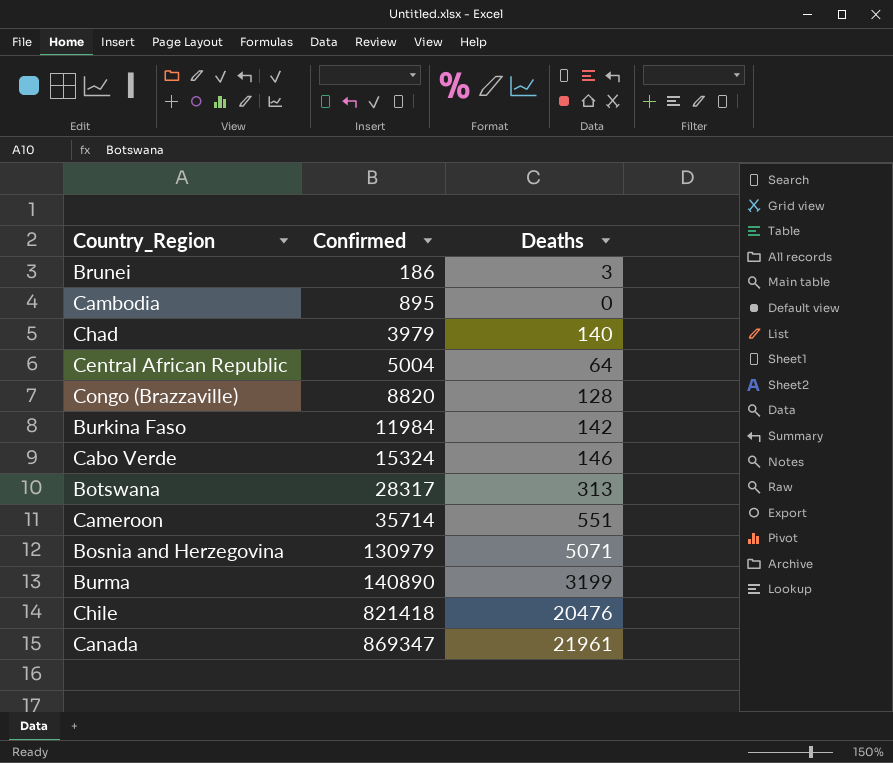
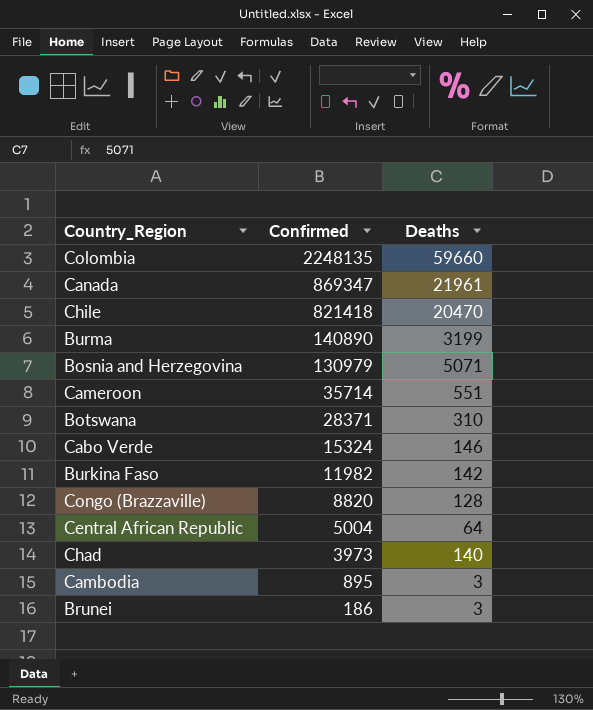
row order: Confirmed ascending -> Confirmed descending
row Colombia: none -> 2248135 | 59660
Chile | Deaths: 20476 -> 20470
Botswana | Confirmed: 28317 -> 28371
Botswana | Deaths: 313 -> 310
Burkina Faso | Confirmed: 11984 -> 11982
Chad | Confirmed: 3979 -> 3973
Cambodia | Deaths: 0 -> 3

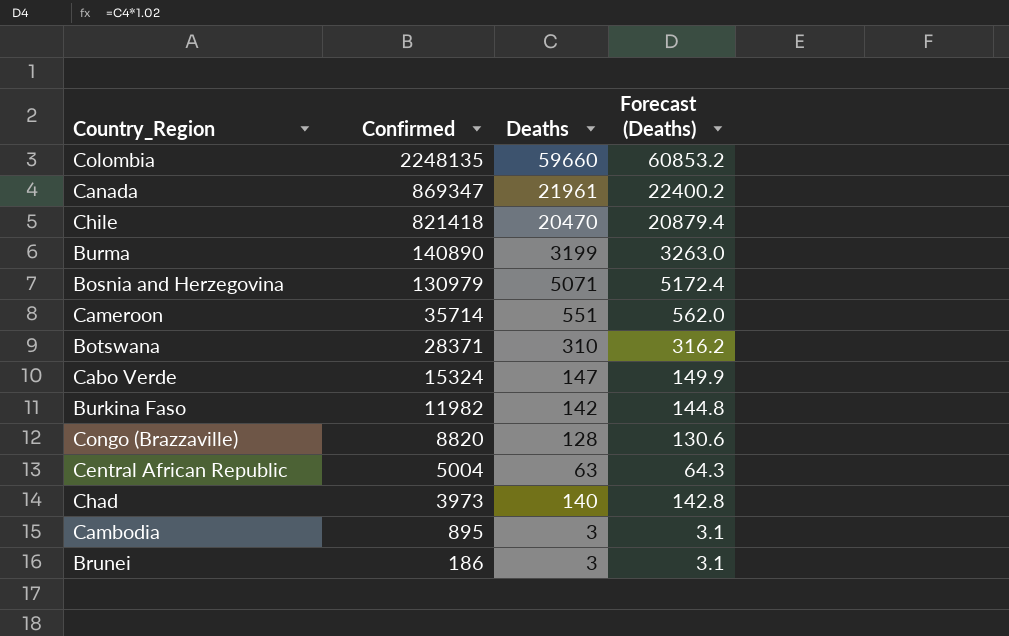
column Forecast (Deaths) | formula: none -> [Deaths] * 1.02
Cabo Verde | Deaths: 146 -> 147
Central African Republic | Deaths: 64 -> 63

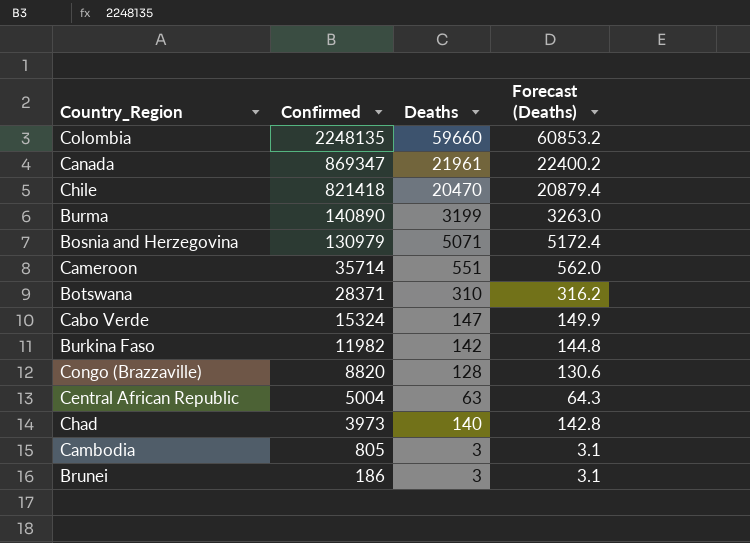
Cambodia | Confirmed: 895 -> 805

